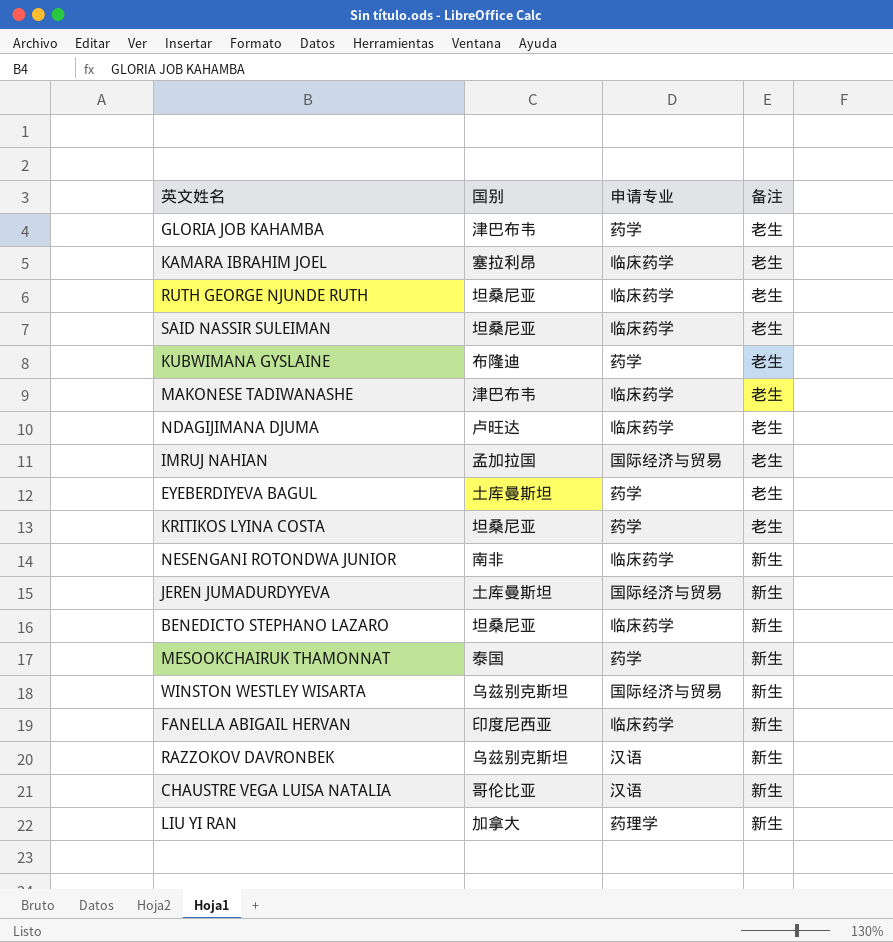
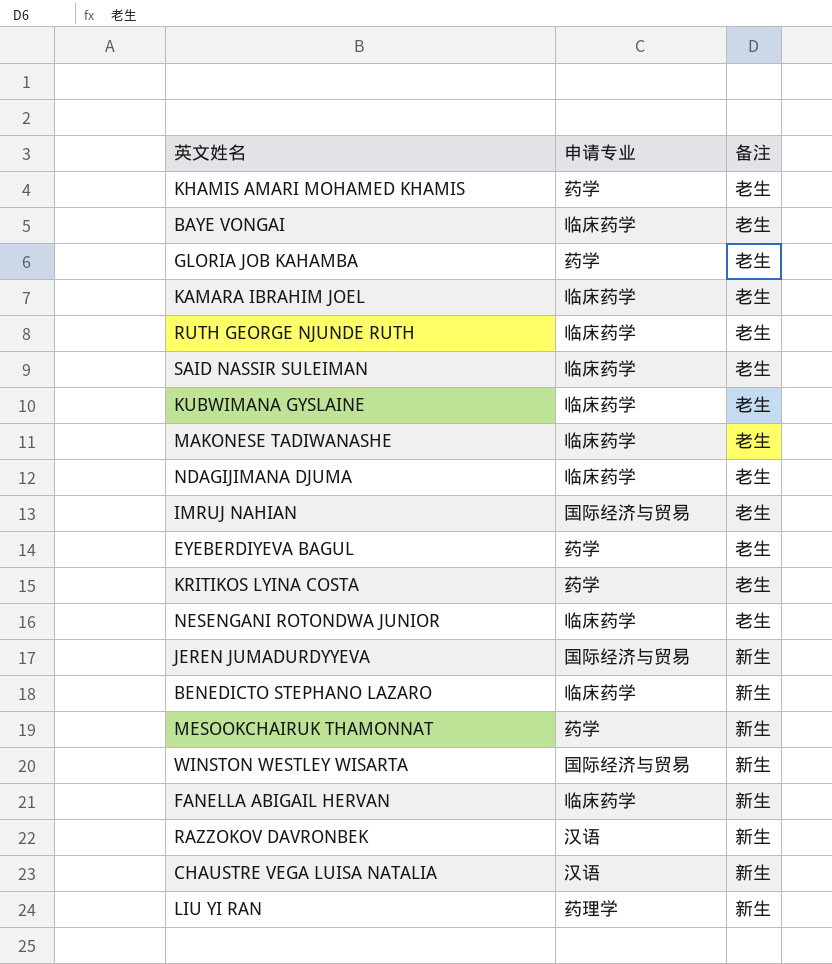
column 国别 | position: 2 -> none
row KHAMIS AMARI MOHAMED KHAMIS: none -> 药学 | 老生
row BAYE VONGAI: none -> 临床药学 | 老生
KUBWIMANA GYSLAINE | 申请专业: 药学 -> 临床药学
NESENGANI ROTONDWA JUNIOR | 备注: 新生 -> 老生

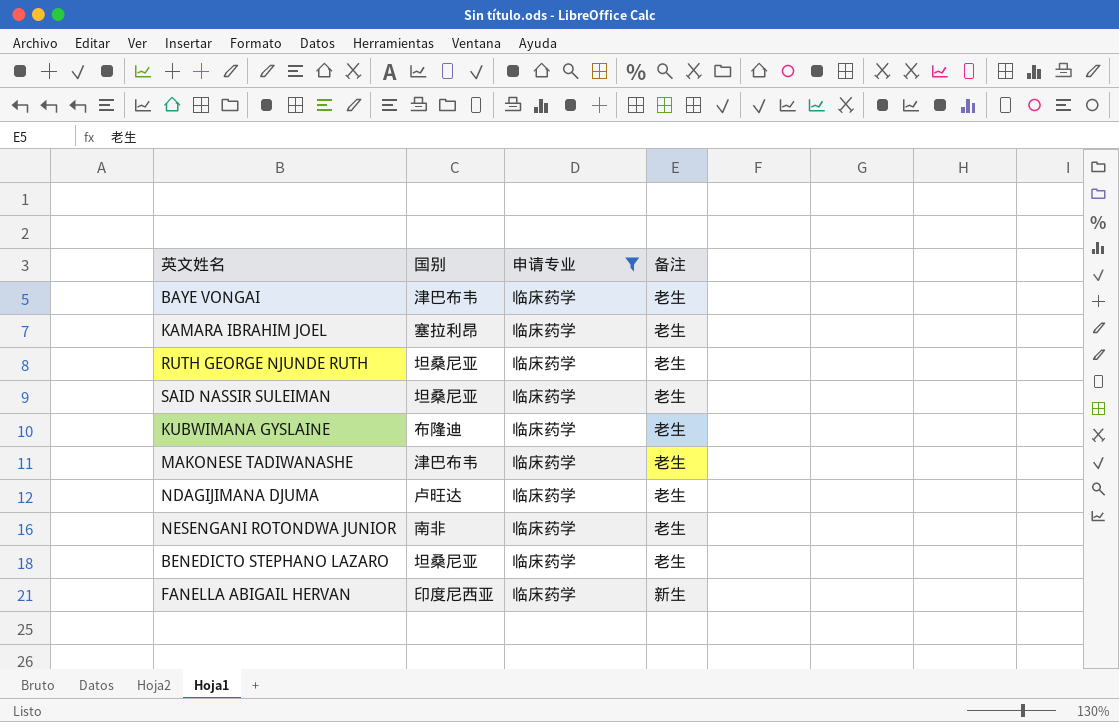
filter: none -> 申请专业 = 临床药学
column 国别 | position: none -> 2
BENEDICTO STEPHANO LAZARO | 备注: 新生 -> 老生

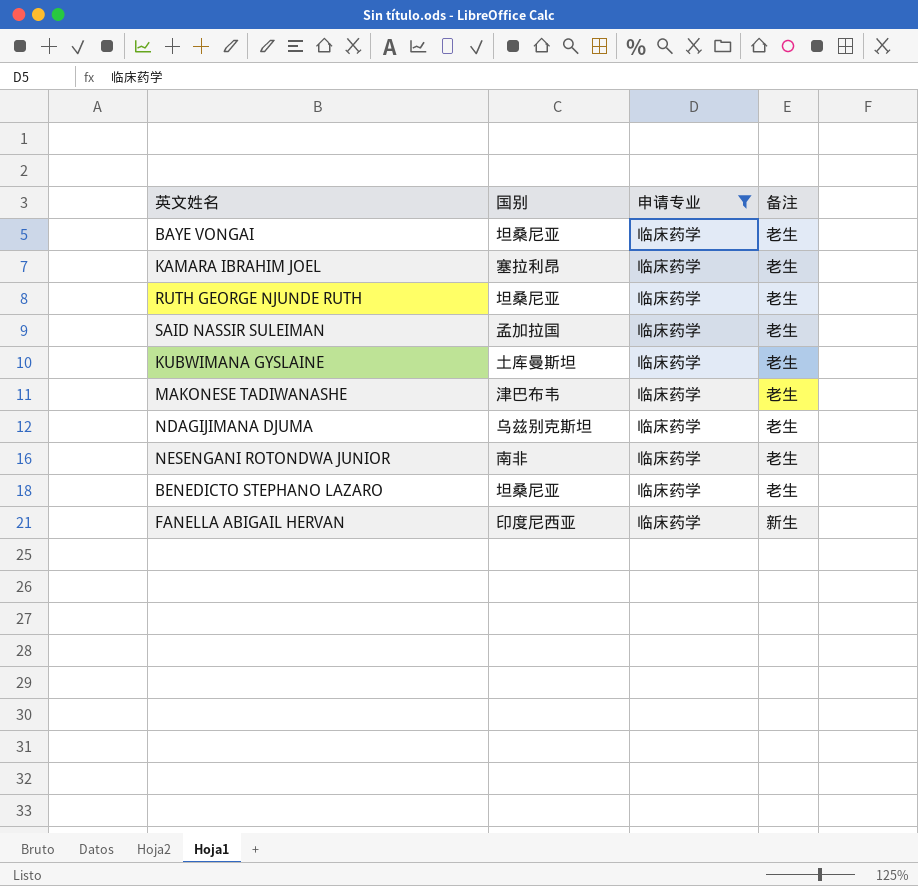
BAYE VONGAI | 国别: 津巴布韦 -> 坦桑尼亚
SAID NASSIR SULEIMAN | 国别: 坦桑尼亚 -> 孟加拉国
KUBWIMANA GYSLAINE | 国别: 布隆迪 -> 土库曼斯坦
NDAGIJIMANA DJUMA | 国别: 卢旺达 -> 乌兹别克斯坦

